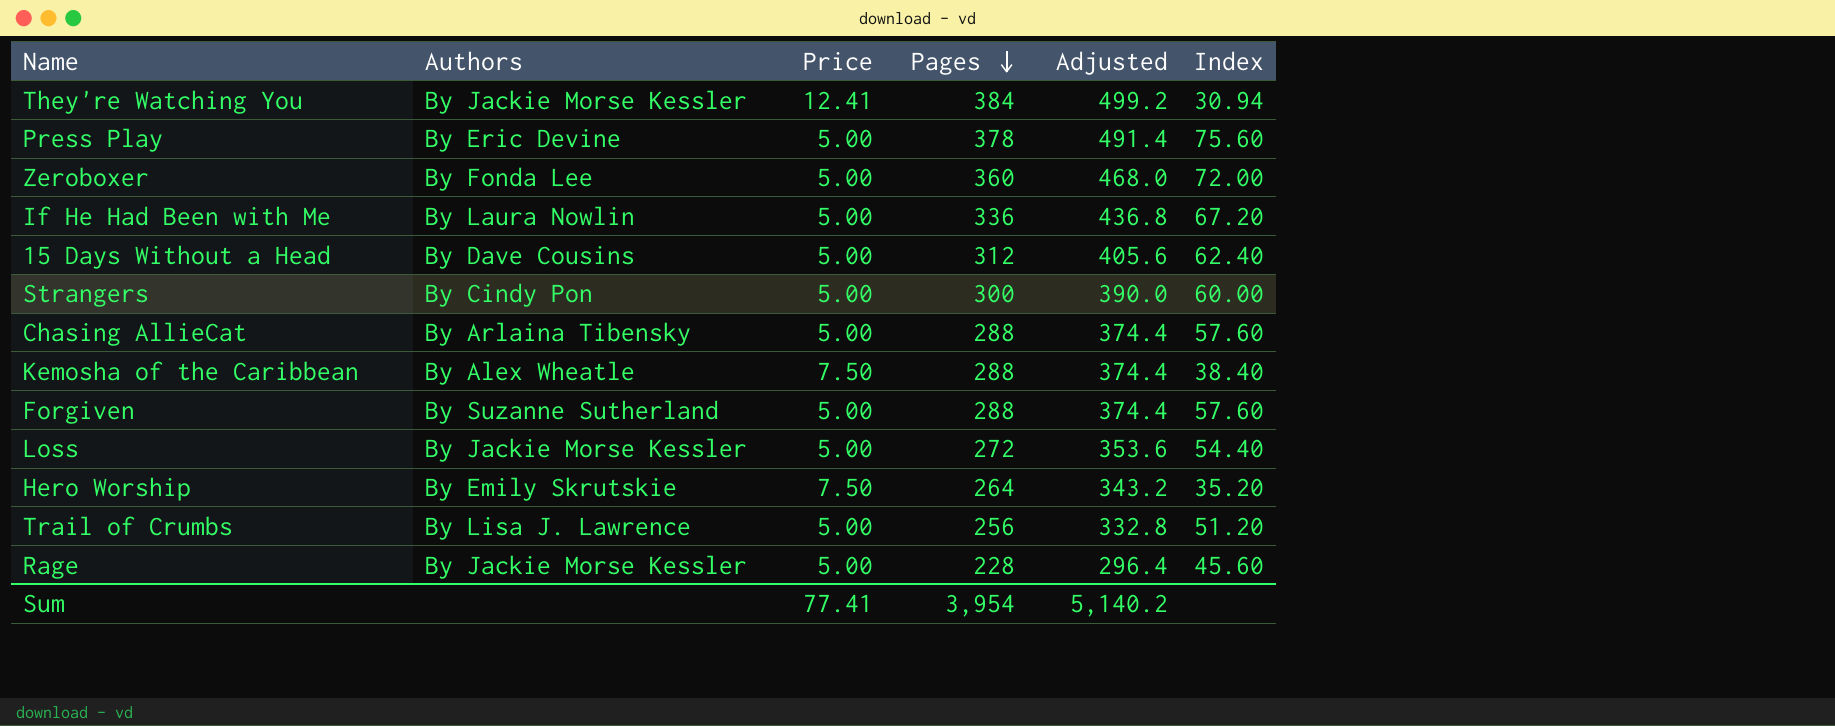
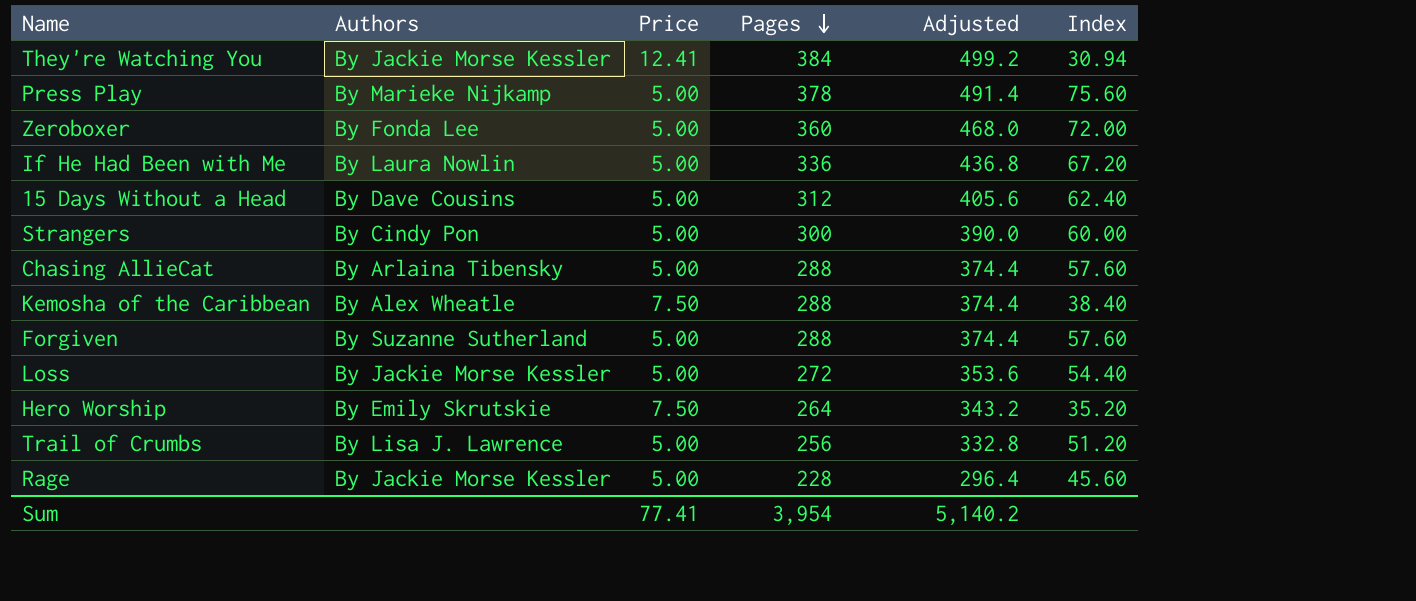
Press Play | Authors: By Eric Devine -> By Marieke Nijkamp

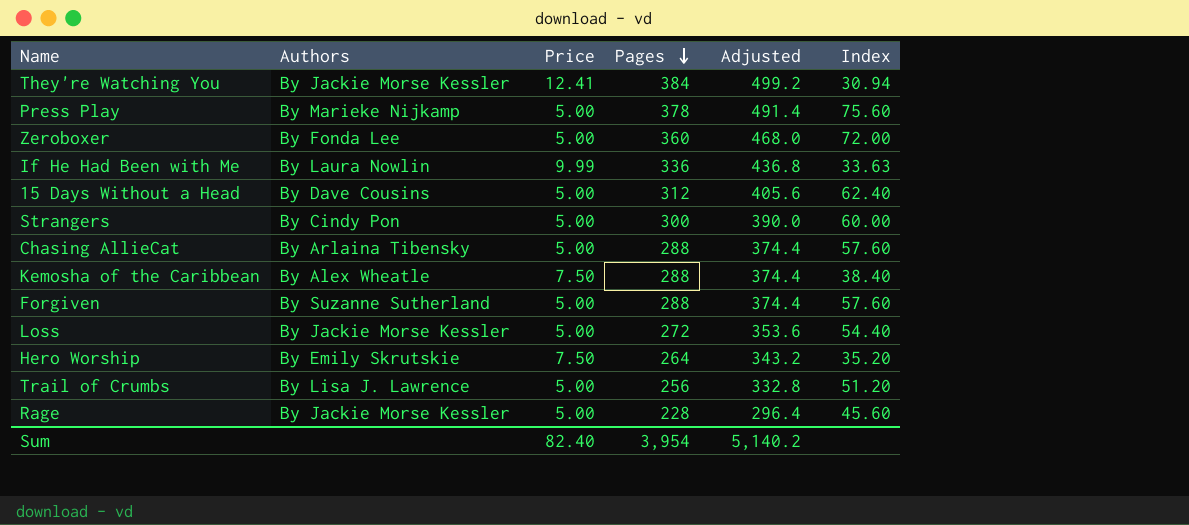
If He Had Been with Me | Price: 5.00 -> 9.99
If He Had Been with Me | Index: 67.20 -> 33.63
Sum | Price: 77.41 -> 82.40

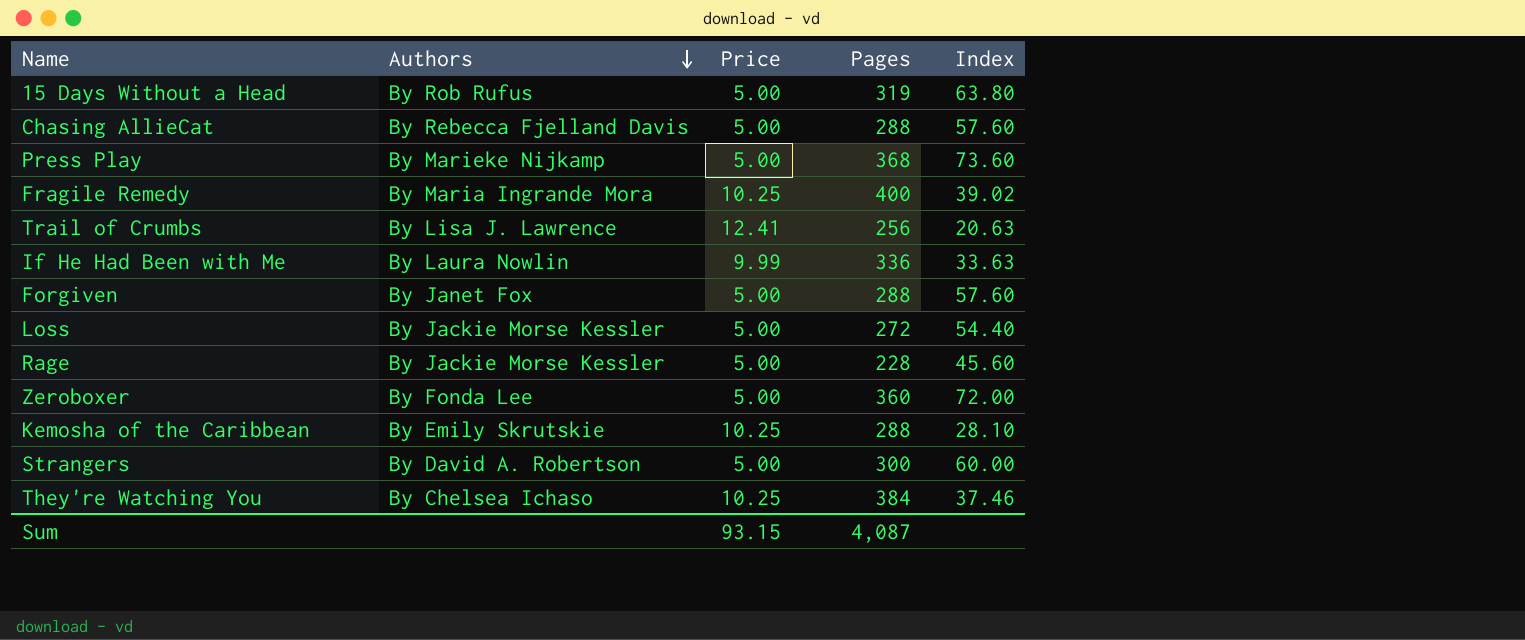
row order: Pages descending -> Authors descending
column Adjusted | formula: [Pages] * 1.3 -> none
row Hero Worship: By Emily Skrutskie | 7.50 | 264 | 343.2 | 35.20 -> none
15 Days Without a Head | Authors: By Dave Cousins -> By Rob Rufus
15 Days Without a Head | Pages: 312 -> 319
15 Days Without a Head | Index: 62.40 -> 63.80
Chasing AllieCat | Authors: By Arlaina Tibensky -> By Rebecca Fjelland Davis
Press Play | Pages: 378 -> 368
Press Play | Index: 75.60 -> 73.60
row Fragile Remedy: none -> By Maria Ingrande Mora | 10.25 | 400 | 39.02
Trail of Crumbs | Price: 5.00 -> 12.41
Trail of Crumbs | Index: 51.20 -> 20.63
Forgiven | Authors: By Suzanne Sutherland -> By Janet Fox
Kemosha of the Caribbean | Authors: By Alex Wheatle -> By Emily Skrutskie
Kemosha of the Caribbean | Price: 7.50 -> 10.25
Kemosha of the Caribbean | Index: 38.40 -> 28.10
Strangers | Authors: By Cindy Pon -> By David A. Robertson
They're Watching You | Authors: By Jackie Morse Kessler -> By Chelsea Ichaso
They're Watching You | Price: 12.41 -> 10.25
They're Watching You | Index: 30.94 -> 37.46
Sum | Price: 82.40 -> 93.15
Sum | Pages: 3,954 -> 4,087

